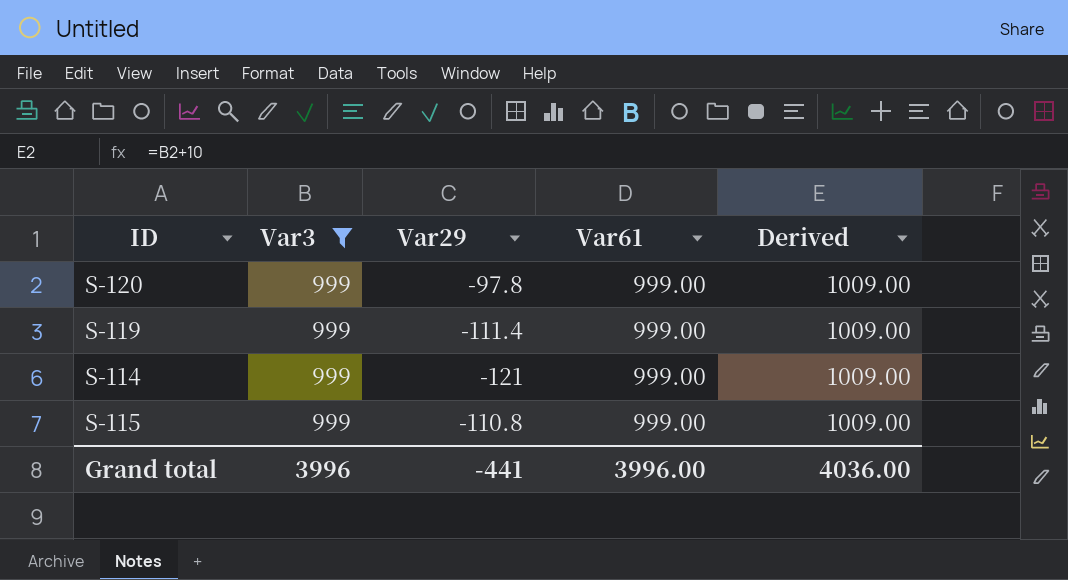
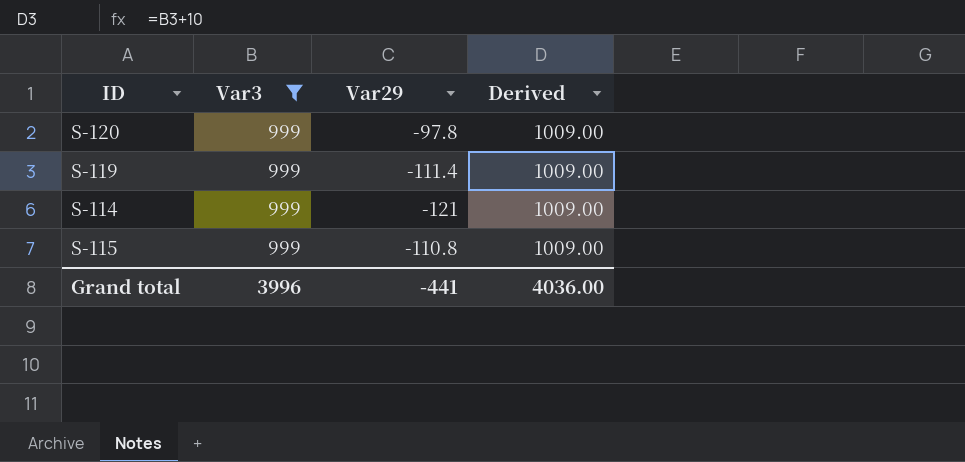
column Var61 | position: 4 -> none

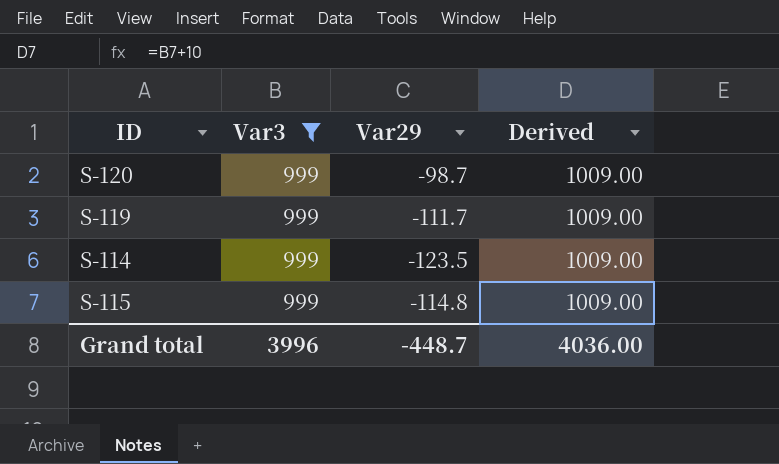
S-120 | Var29: -97.8 -> -98.7
S-119 | Var29: -111.4 -> -111.7
S-114 | Var29: -121 -> -123.5
S-115 | Var29: -110.8 -> -114.8
Grand total | Var29: -441 -> -448.7

